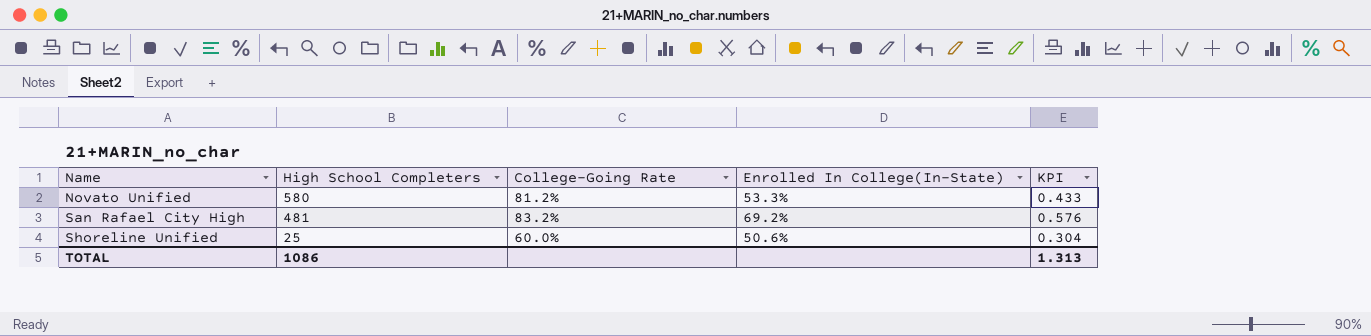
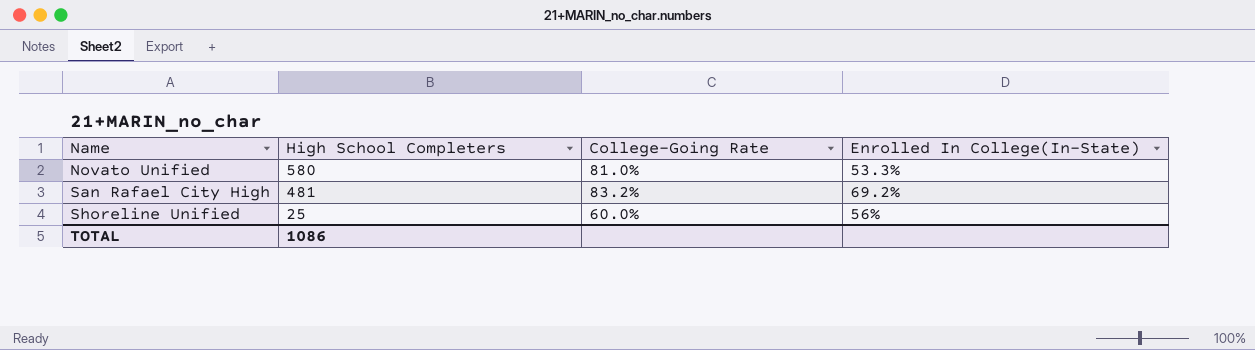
column KPI | formula: [College-Going Rate] * [Enrolled In College(In-State)] -> none
Novato Unified | College-Going Rate: 81.2% -> 81.0%
Shoreline Unified | Enrolled In College(In-State): 50.6% -> 56%

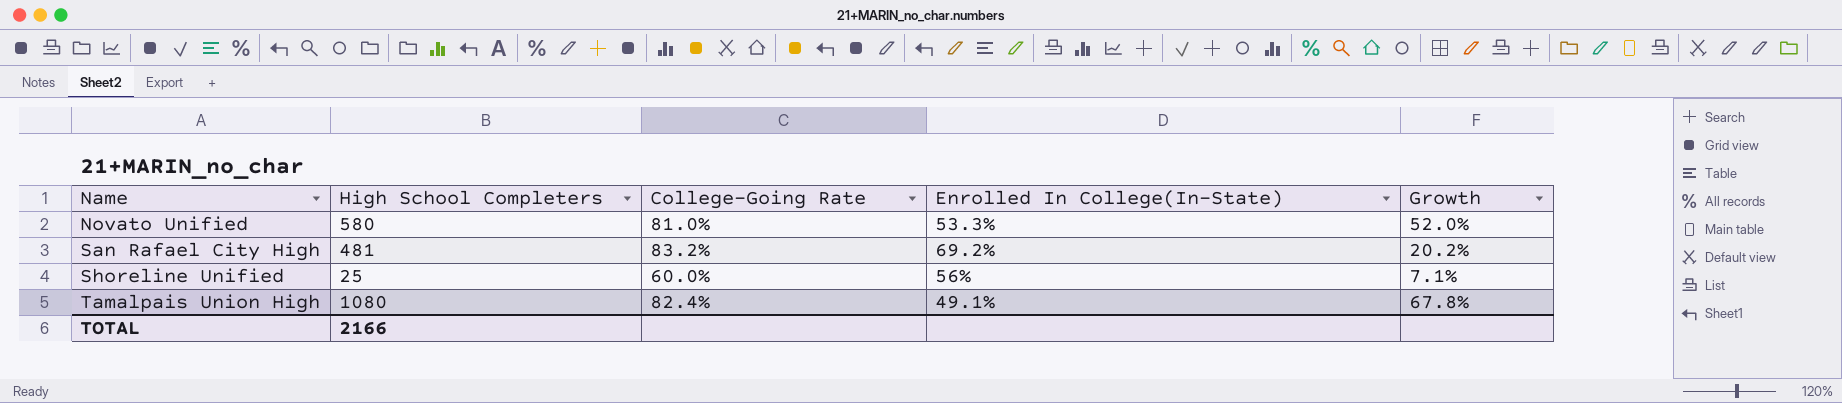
column Growth | formula: none -> ([College-Going Rate] - [Enrolled In College(In-State)]) / [Enrolled In College(In-State)]
row Tamalpais Union High: none -> 1080 | 82.4% | 49.1% | 67.8%
TOTAL | High School Completers: 1086 -> 2166

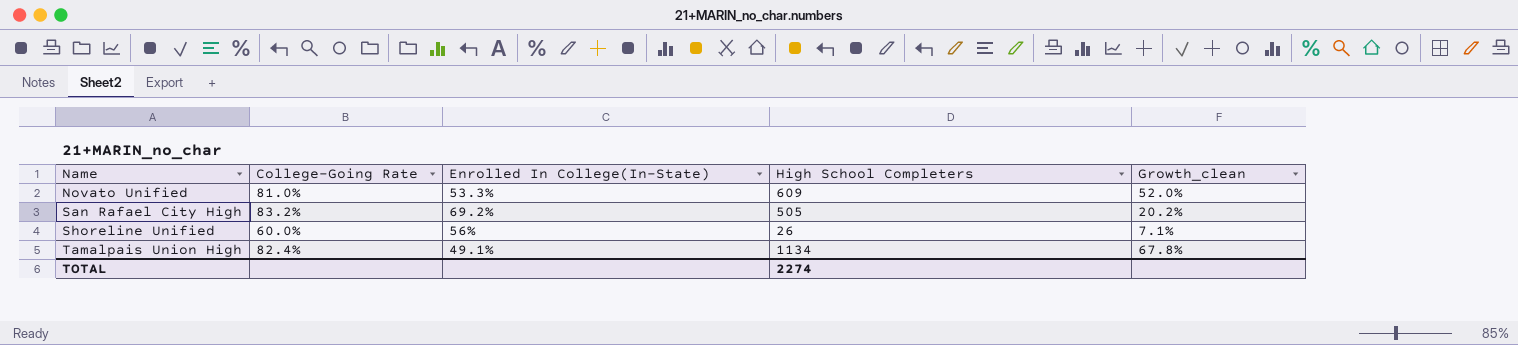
column High School Completers | position: 2 -> 4
column name: Growth -> Growth_clean
Novato Unified | High School Completers: 580 -> 609
San Rafael City High | High School Completers: 481 -> 505
Shoreline Unified | High School Completers: 25 -> 26
Tamalpais Union High | High School Completers: 1080 -> 1134
TOTAL | High School Completers: 2166 -> 2274

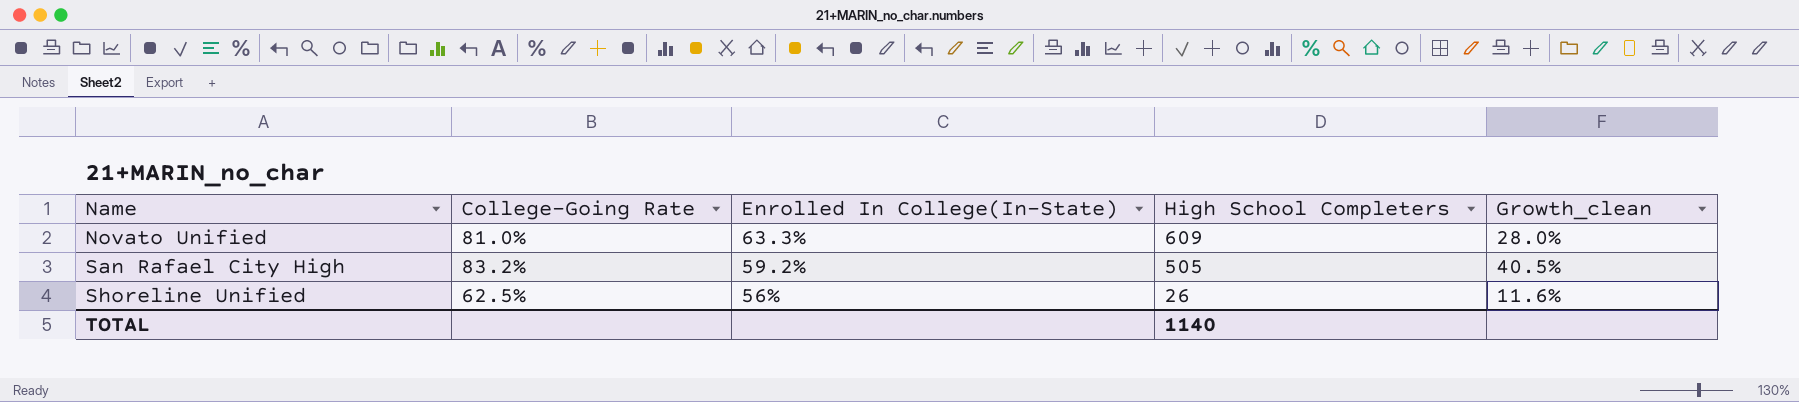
row Tamalpais Union High: 82.4% | 49.1% | 1134 | 67.8% -> none
Novato Unified | Enrolled In College(In-State): 53.3% -> 63.3%
Novato Unified | Growth_clean: 52.0% -> 28.0%
San Rafael City High | Enrolled In College(In-State): 69.2% -> 59.2%
San Rafael City High | Growth_clean: 20.2% -> 40.5%
Shoreline Unified | College-Going Rate: 60.0% -> 62.5%
Shoreline Unified | Growth_clean: 7.1% -> 11.6%
TOTAL | High School Completers: 2274 -> 1140

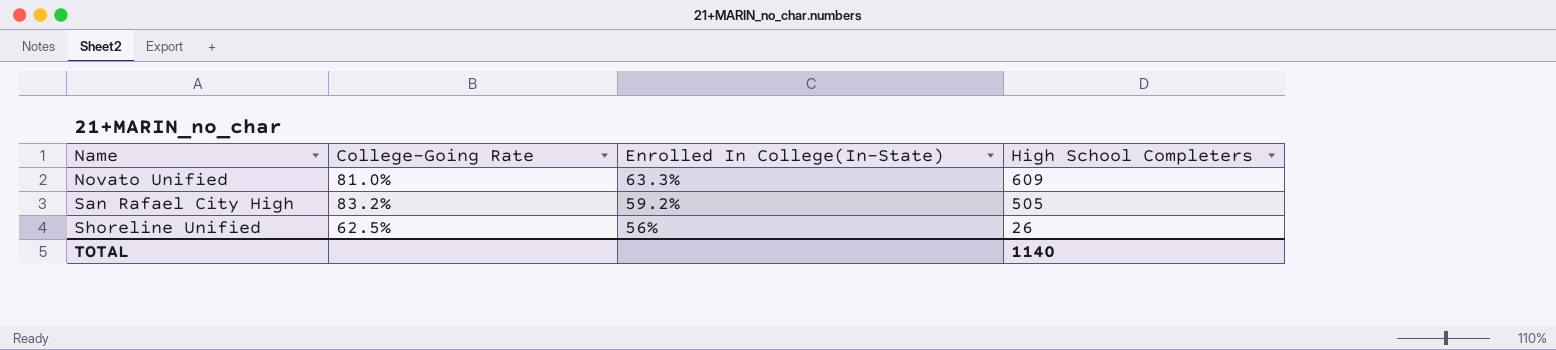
column Growth_clean | formula: ([College-Going Rate] - [Enrolled In College(In-State)]) / [Enrolled In College(In-State)] -> none

